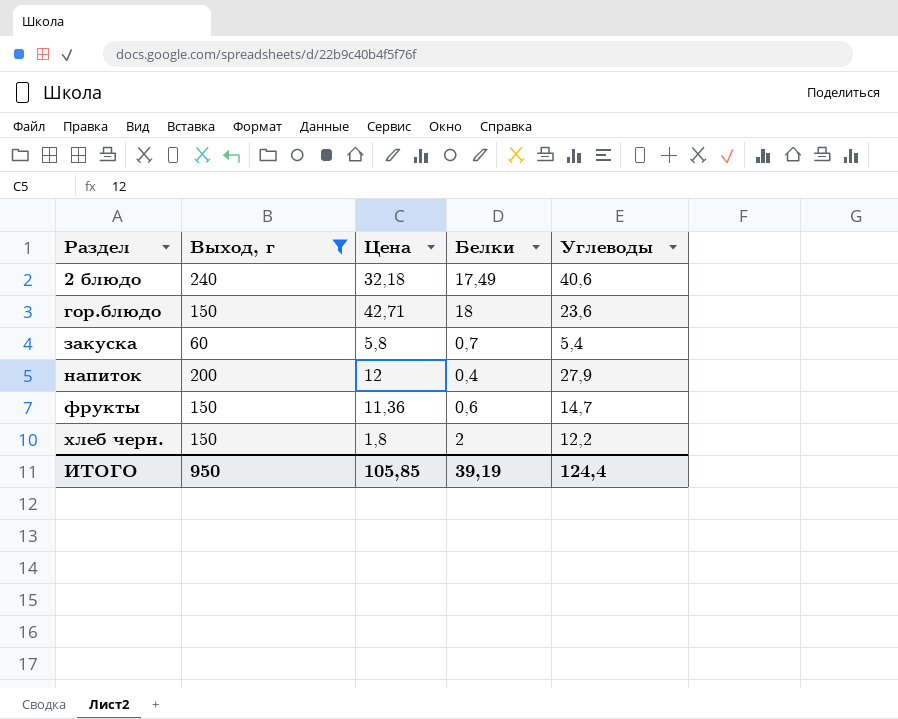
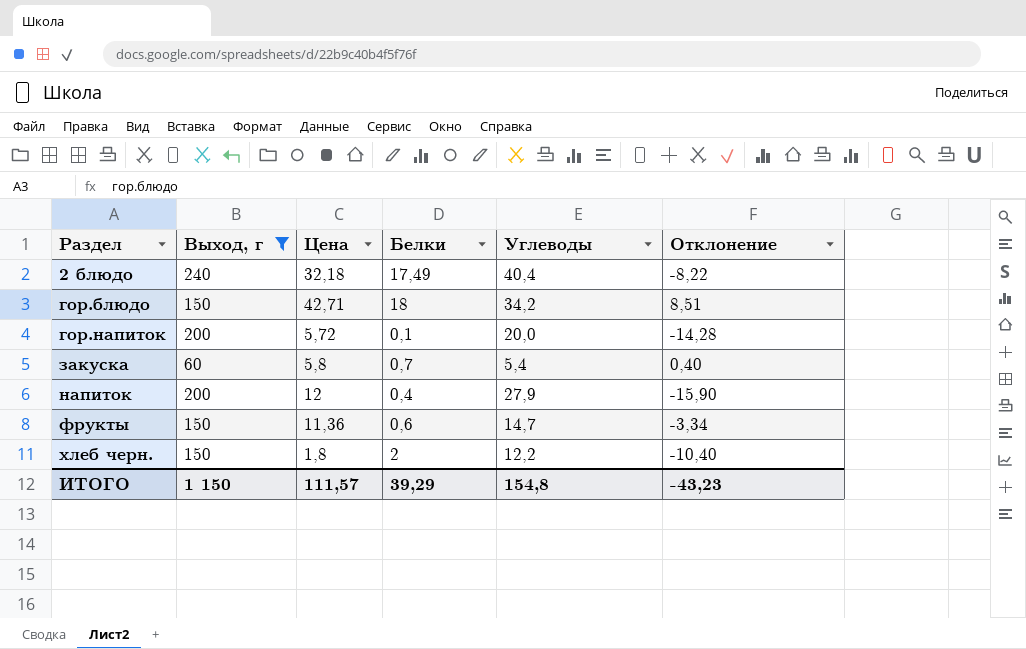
column Отклонение | formula: none -> [Цена] - [Углеводы]
2 блюдо | Углеводы: 40,6 -> 40,4
гор.блюдо | Углеводы: 23,6 -> 34,2
row гор.напиток: none -> 200 | 5,72 | 0,1 | 20,0 | -14,28
ИТОГО | Выход, г: 950 -> 1 150
ИТОГО | Цена: 105,85 -> 111,57
ИТОГО | Белки: 39,19 -> 39,29
ИТОГО | Углеводы: 124,4 -> 154,8

